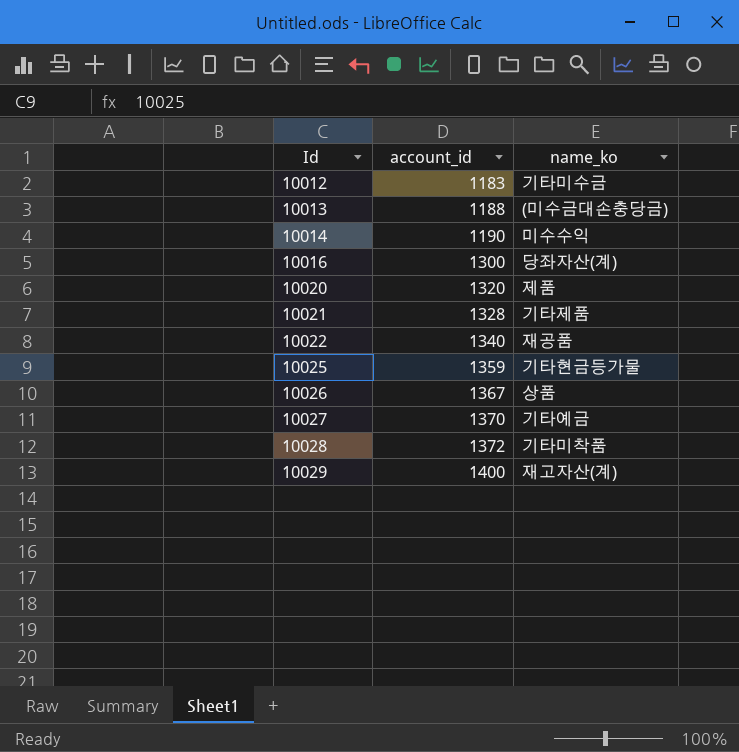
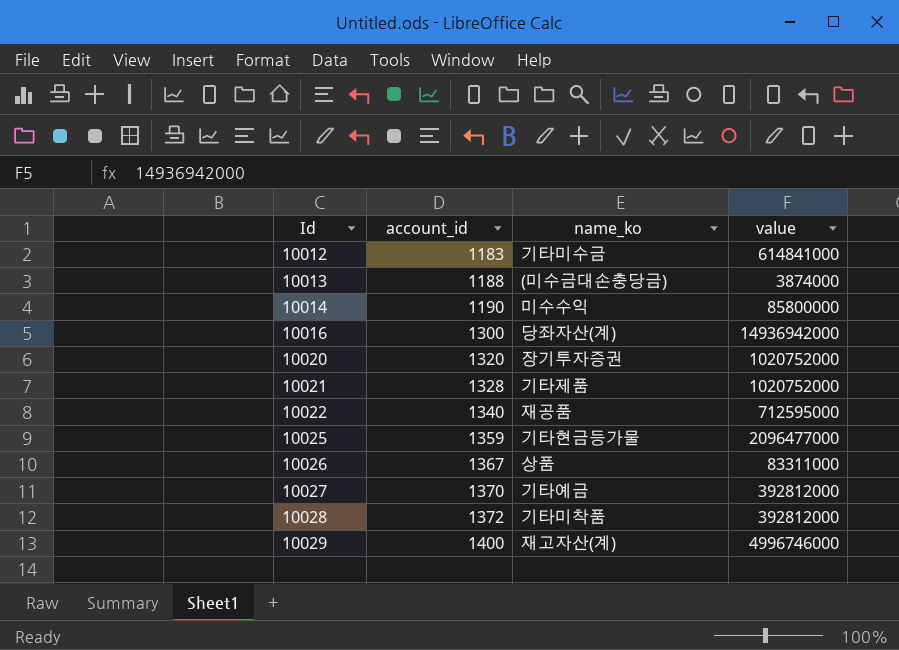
column value | position: none -> 4
10020 | name_ko: 제품 -> 장기투자증권

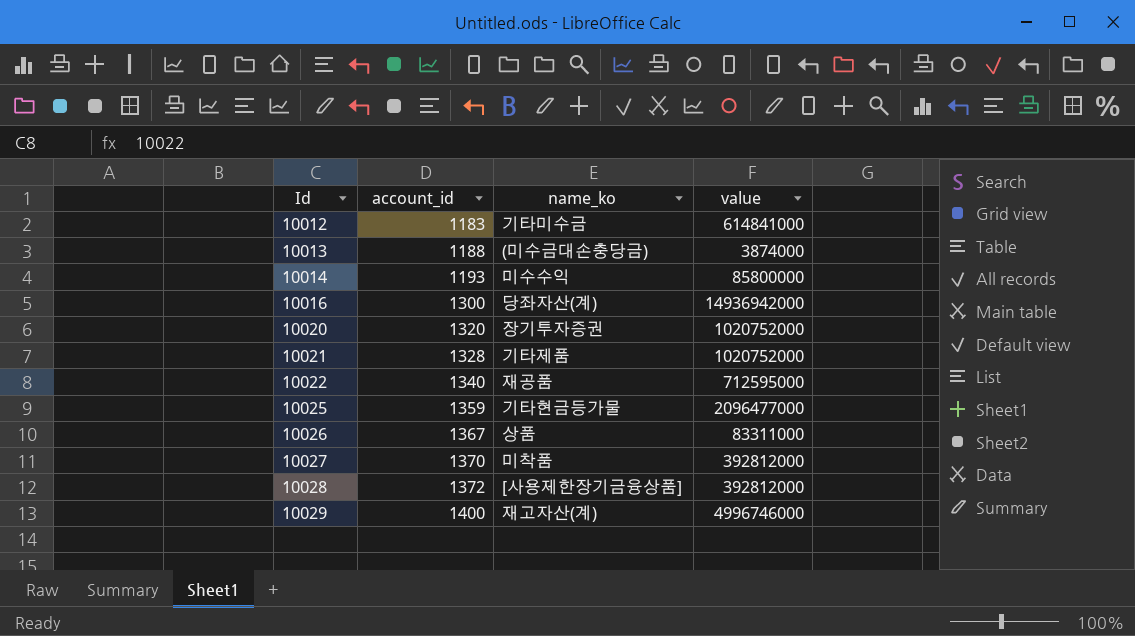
10014 | account_id: 1190 -> 1193
10027 | name_ko: 기타예금 -> 미착품
10028 | name_ko: 기타미착품 -> [사용제한장기금융상품]

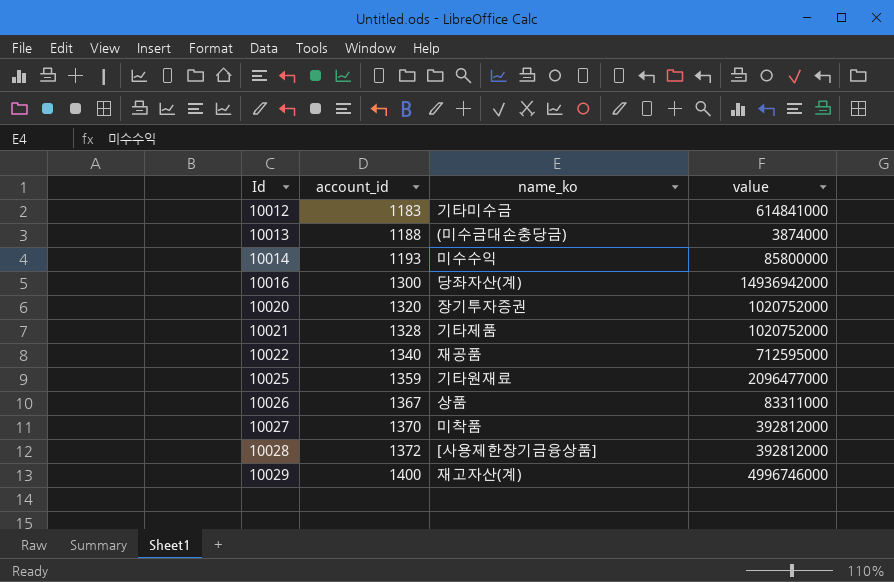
10025 | name_ko: 기타현금등가물 -> 기타원재료

